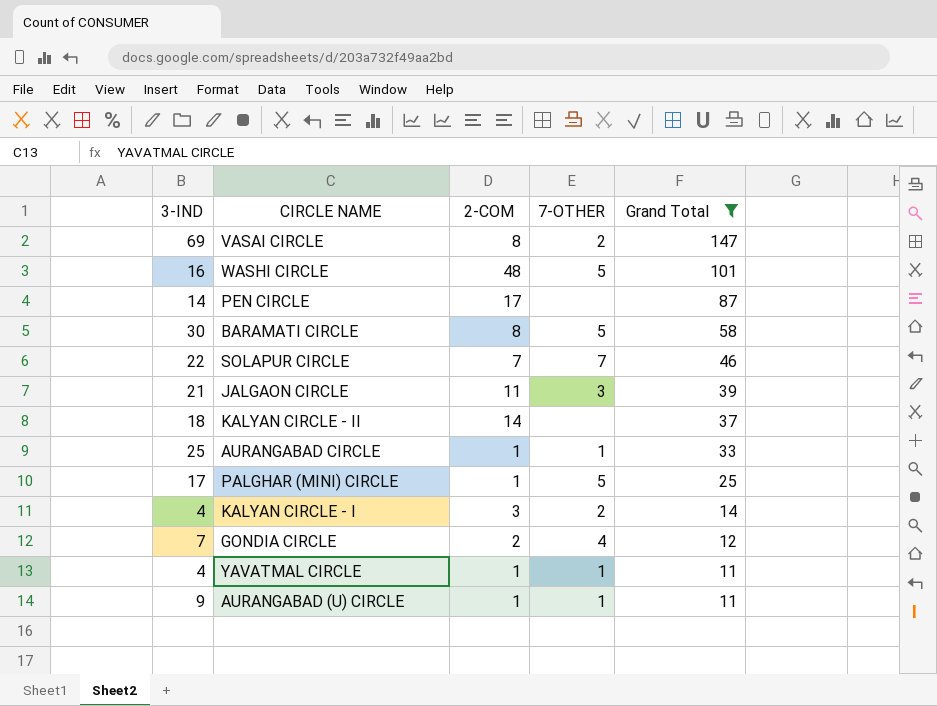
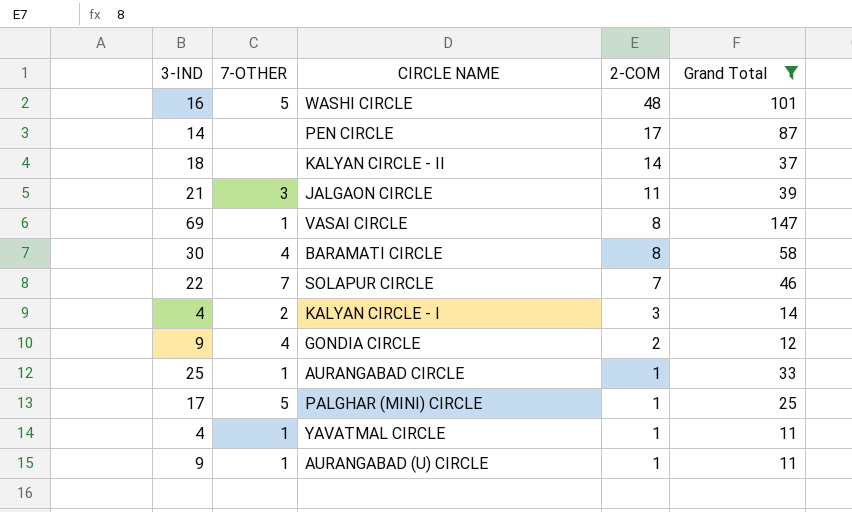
row order: Grand Total descending -> 2-COM descending
column 7-OTHER | position: 4 -> 2
VASAI CIRCLE | 7-OTHER: 2 -> 1
BARAMATI CIRCLE | 7-OTHER: 5 -> 4
GONDIA CIRCLE | 3-IND: 7 -> 9

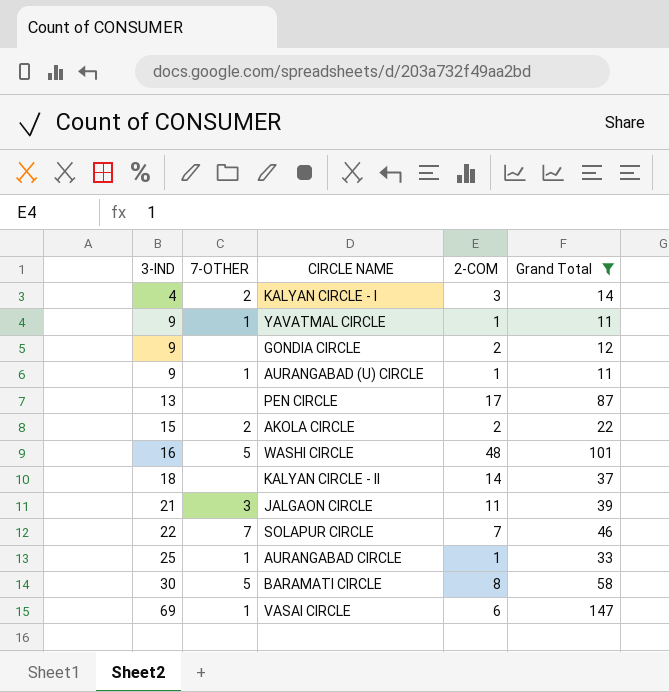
row order: 2-COM descending -> 3-IND ascending
row PALGHAR (MINI) CIRCLE: 17 | 5 | 1 | 25 -> none
YAVATMAL CIRCLE | 3-IND: 4 -> 9
GONDIA CIRCLE | 7-OTHER: 4 -> none
PEN CIRCLE | 3-IND: 14 -> 13
row AKOLA CIRCLE: none -> 15 | 2 | 2 | 22
BARAMATI CIRCLE | 7-OTHER: 4 -> 5
VASAI CIRCLE | 2-COM: 8 -> 6

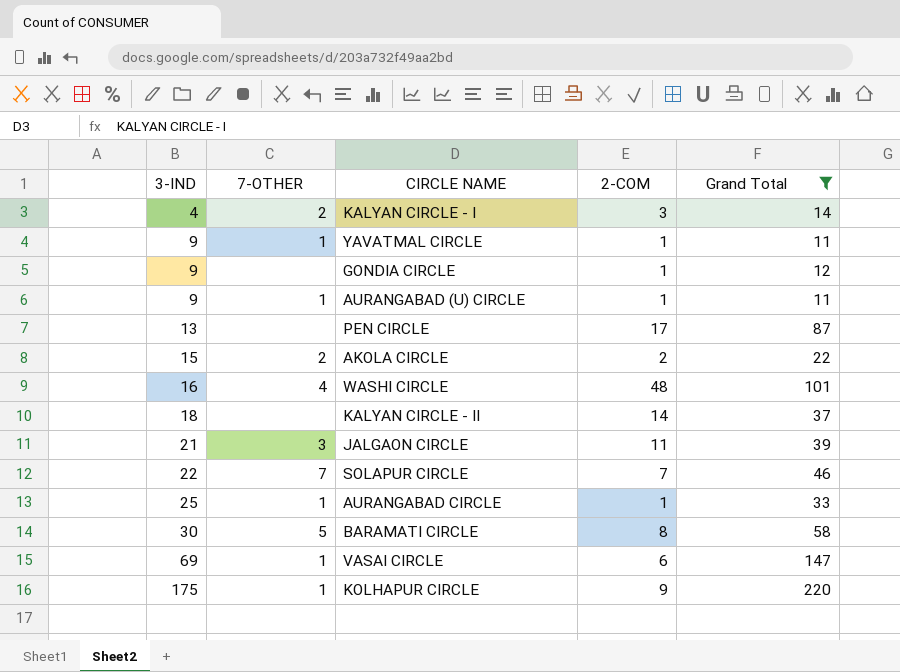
GONDIA CIRCLE | 2-COM: 2 -> 1
WASHI CIRCLE | 7-OTHER: 5 -> 4
row KOLHAPUR CIRCLE: none -> 175 | 1 | 9 | 220

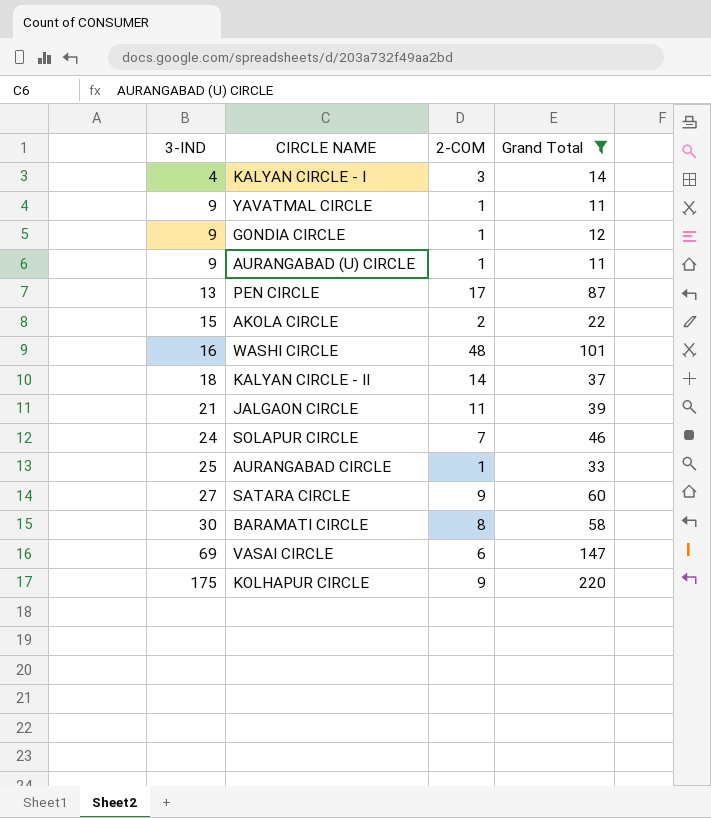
column 7-OTHER | position: 2 -> none
SOLAPUR CIRCLE | 3-IND: 22 -> 24
row SATARA CIRCLE: none -> 27 | 9 | 60

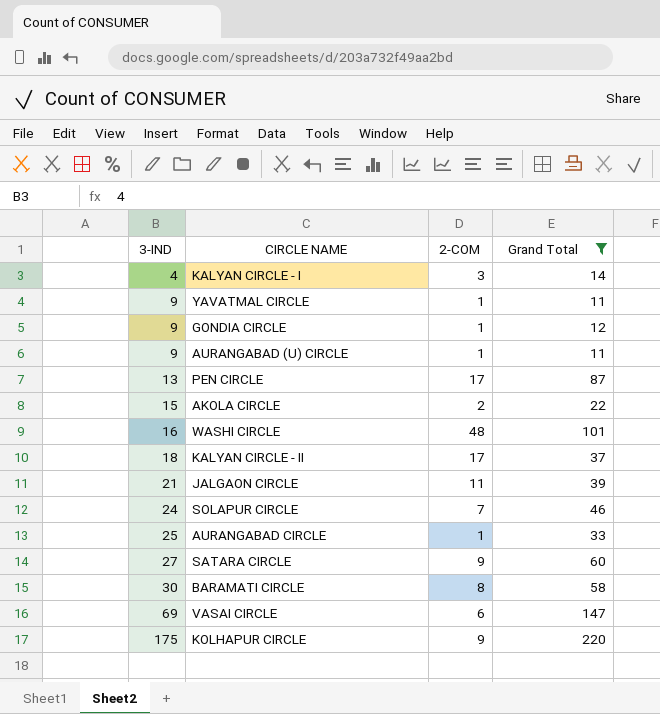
KALYAN CIRCLE - II | 2-COM: 14 -> 17

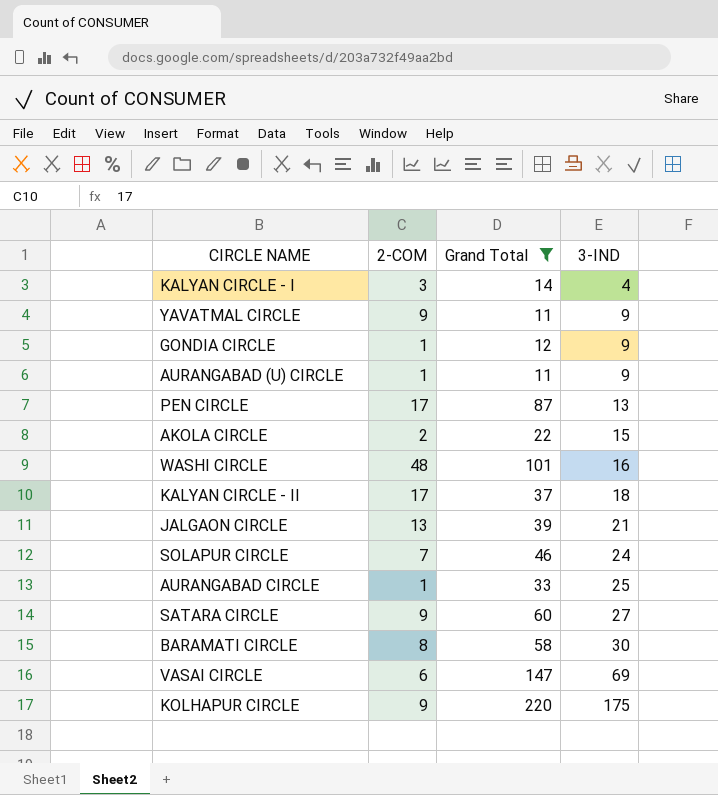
column 3-IND | position: 1 -> 4
YAVATMAL CIRCLE | 2-COM: 1 -> 9
JALGAON CIRCLE | 2-COM: 11 -> 13

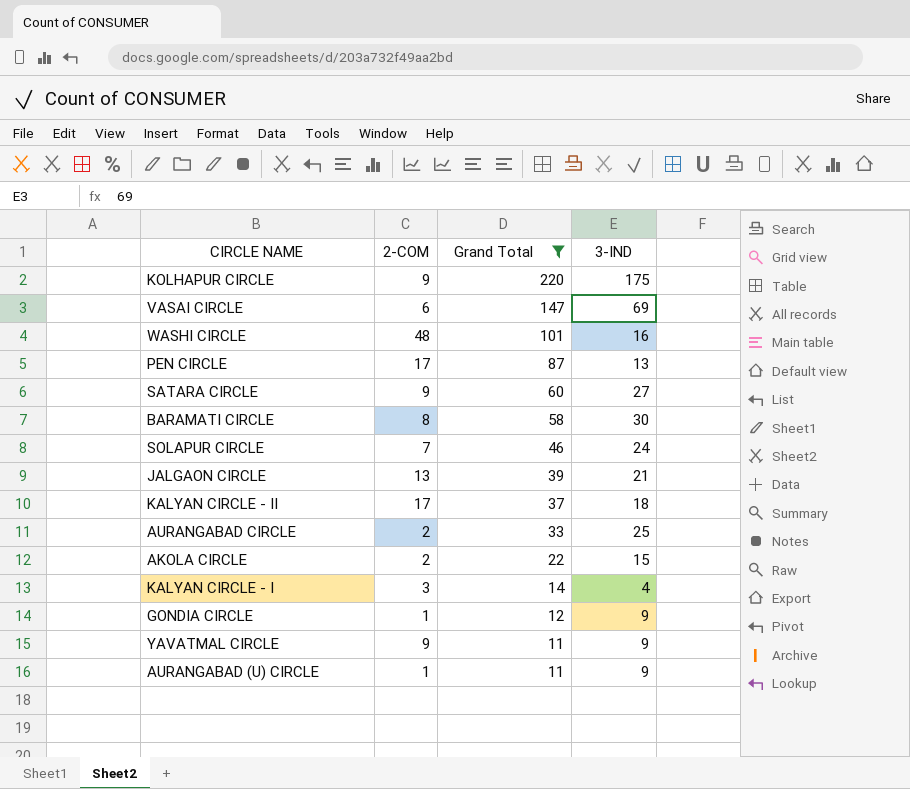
row order: 3-IND ascending -> Grand Total descending
AURANGABAD CIRCLE | 2-COM: 1 -> 2

